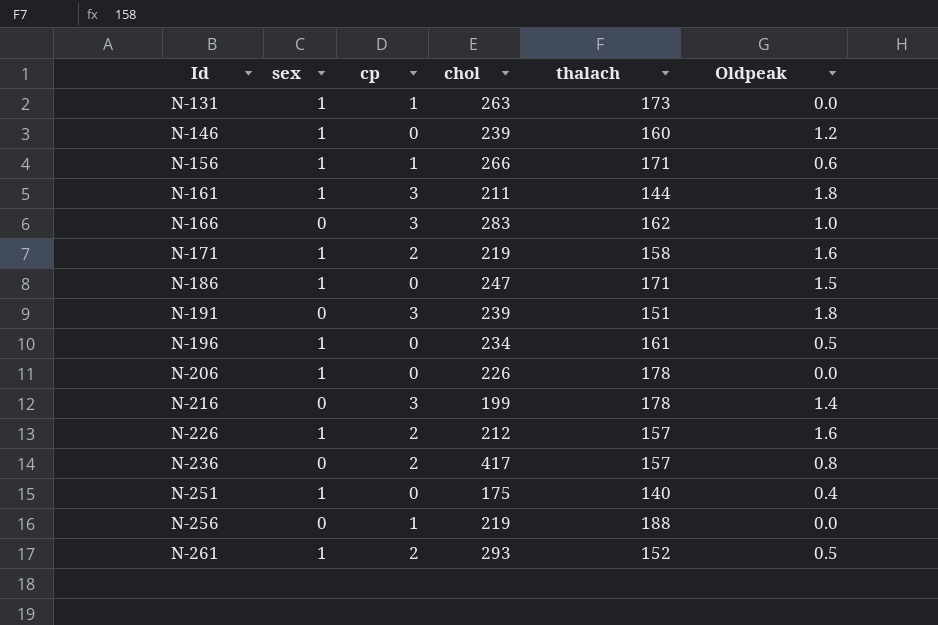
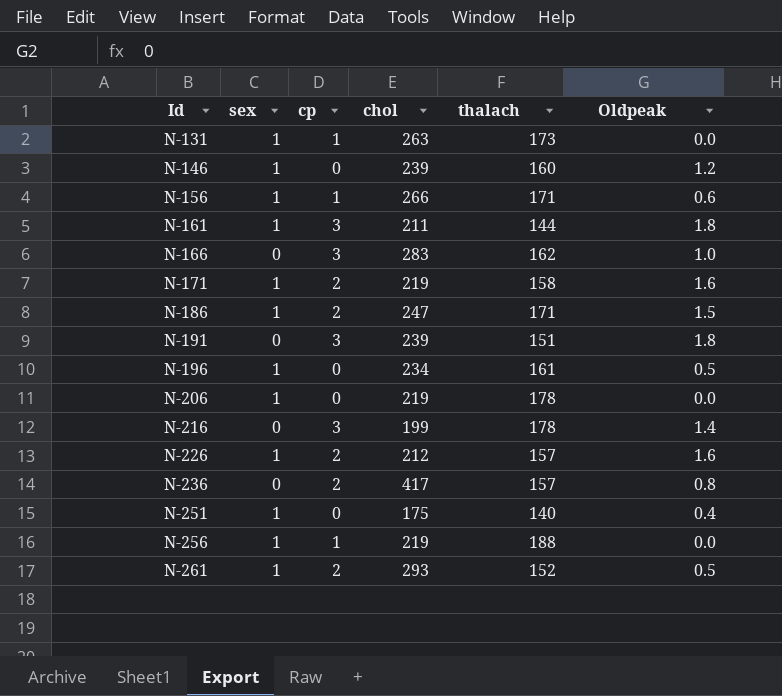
N-186 | cp: 0 -> 2
N-206 | chol: 226 -> 219
N-256 | sex: 0 -> 1

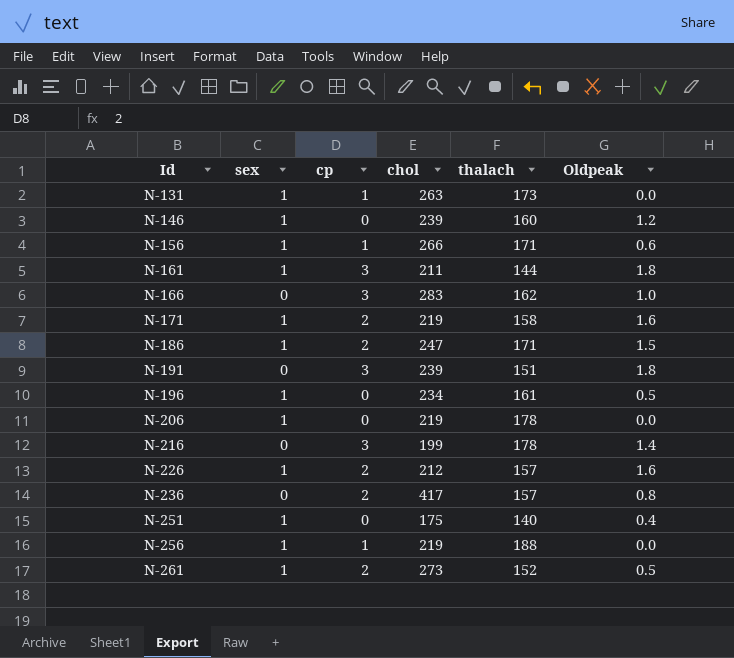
N-261 | chol: 293 -> 273

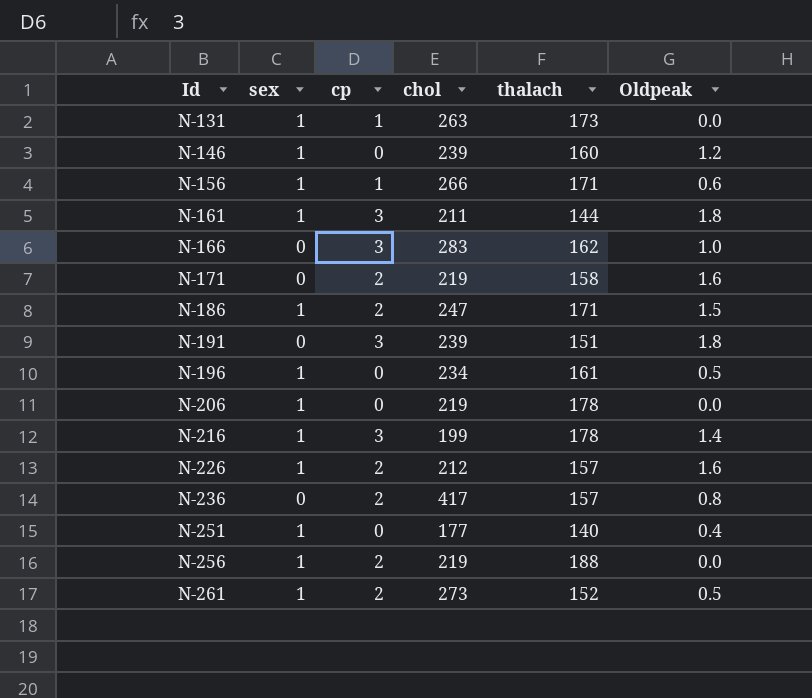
N-171 | sex: 1 -> 0
N-216 | sex: 0 -> 1
N-251 | chol: 175 -> 177
N-256 | cp: 1 -> 2

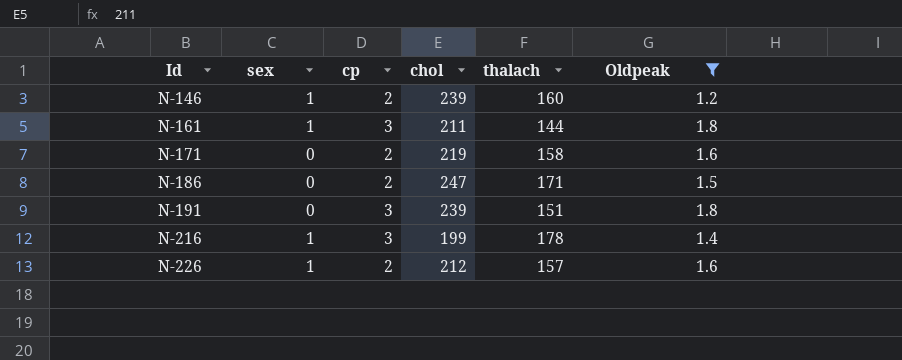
filter: none -> Oldpeak >= 1.2
N-146 | cp: 0 -> 2
N-186 | sex: 1 -> 0

